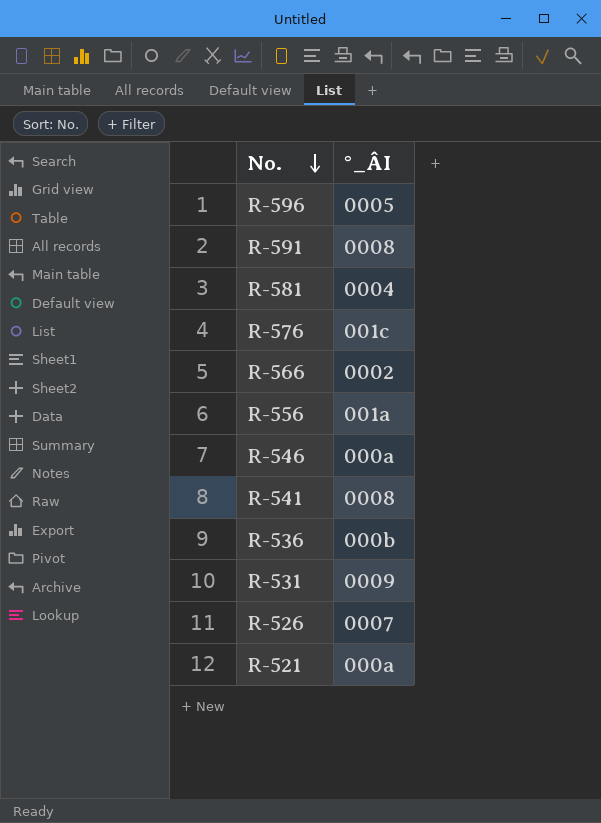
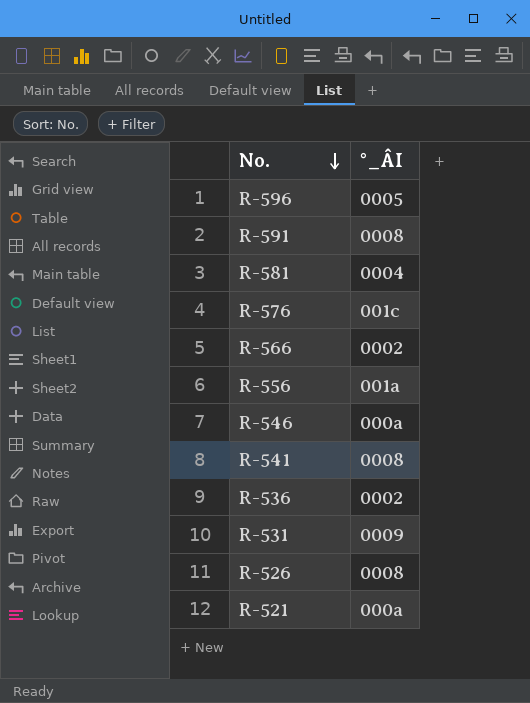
R-536 | °_ÂI: 000b -> 0002
R-526 | °_ÂI: 0007 -> 0008

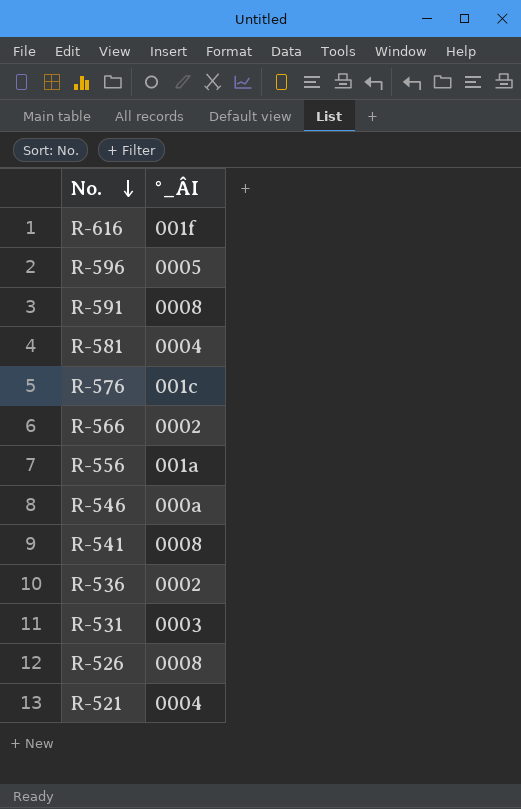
row R-616: none -> 001f
R-531 | °_ÂI: 0009 -> 0003
R-521 | °_ÂI: 000a -> 0004

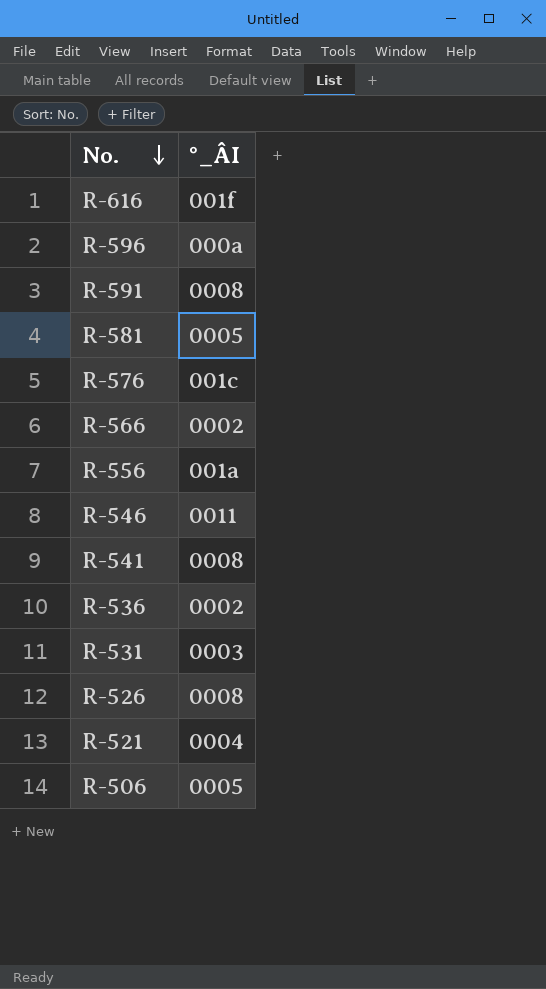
R-596 | °_ÂI: 0005 -> 000a
R-581 | °_ÂI: 0004 -> 0005
R-546 | °_ÂI: 000a -> 0011
row R-506: none -> 0005

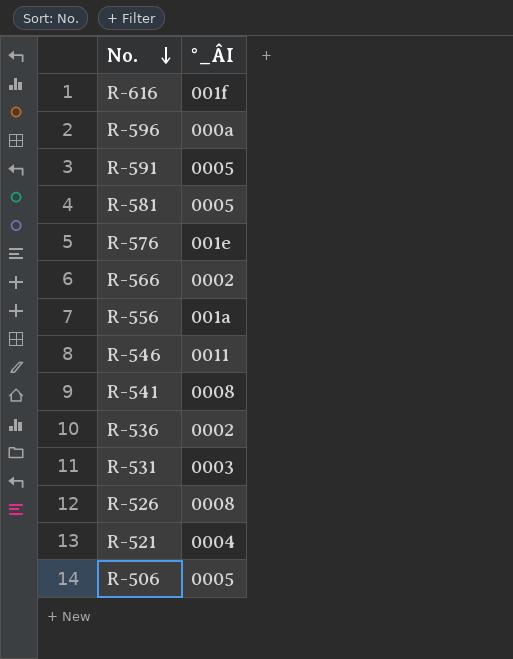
R-591 | °_ÂI: 0008 -> 0005
R-576 | °_ÂI: 001c -> 001e

